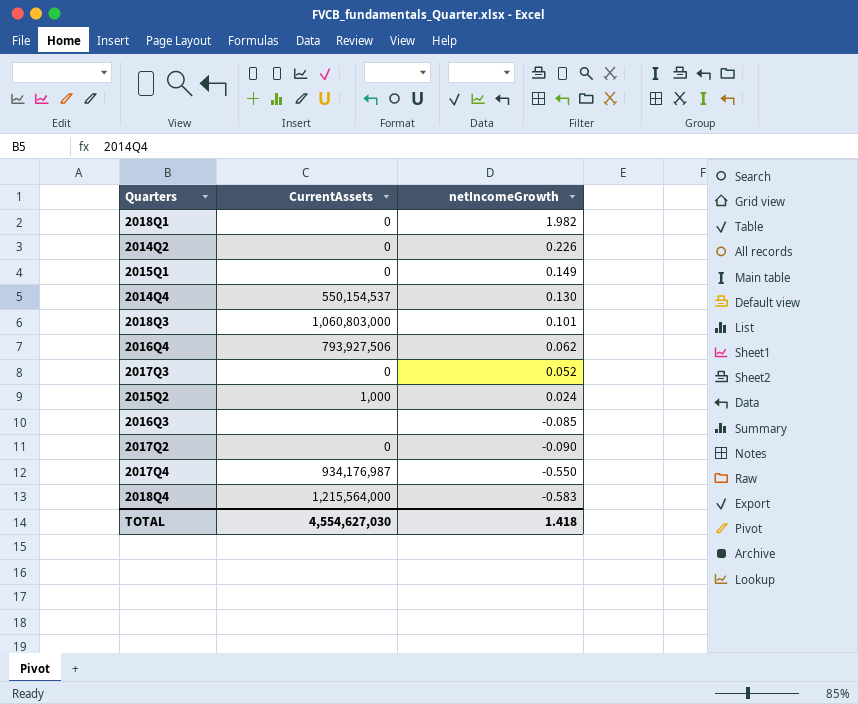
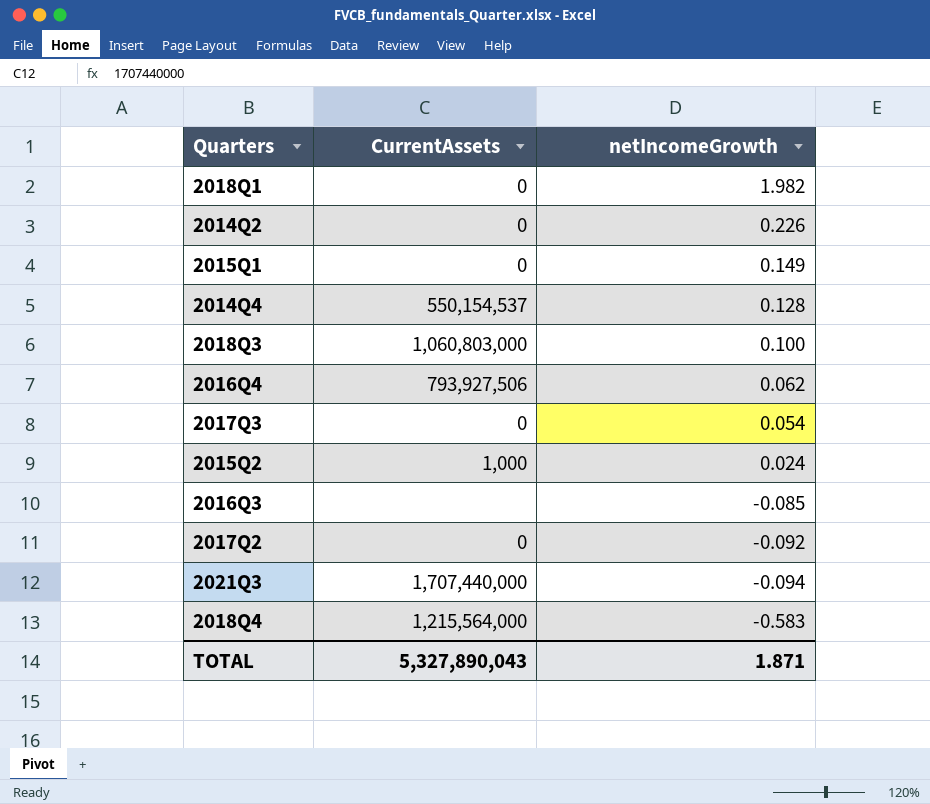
row 2017Q4: 934,176,987 | -0.550 -> none
2014Q4 | netIncomeGrowth: 0.130 -> 0.128
2018Q3 | netIncomeGrowth: 0.101 -> 0.100
2017Q3 | netIncomeGrowth: 0.052 -> 0.054
2017Q2 | netIncomeGrowth: -0.090 -> -0.092
row 2021Q3: none -> 1,707,440,000 | -0.094
TOTAL | CurrentAssets: 4,554,627,030 -> 5,327,890,043
TOTAL | netIncomeGrowth: 1.418 -> 1.871

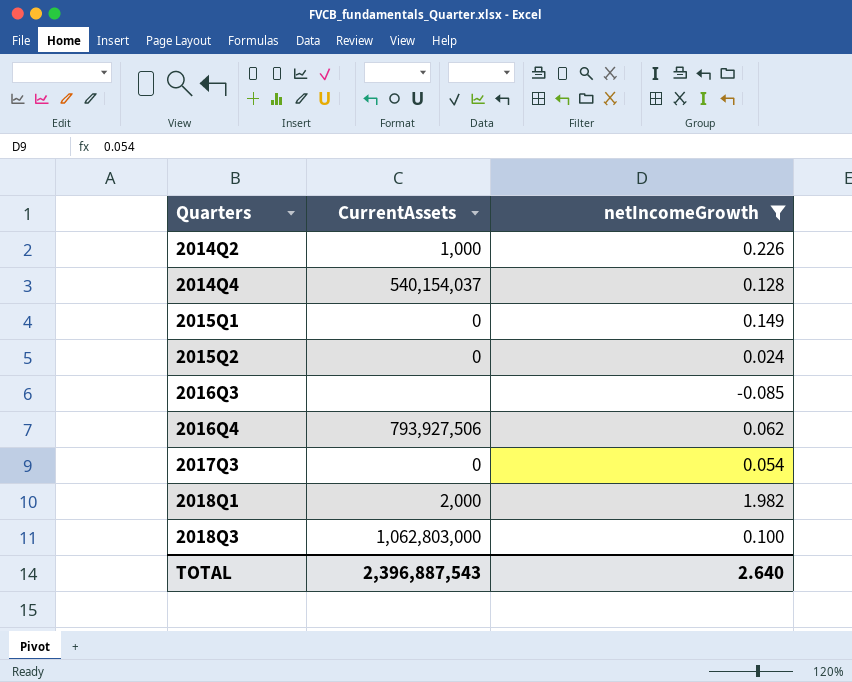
filter: none -> netIncomeGrowth >= -0.085
row order: netIncomeGrowth descending -> Quarters ascending
2014Q2 | CurrentAssets: 0 -> 1,000
2014Q4 | CurrentAssets: 550,154,537 -> 540,154,037
2015Q2 | CurrentAssets: 1,000 -> 0
2018Q1 | CurrentAssets: 0 -> 2,000
2018Q3 | CurrentAssets: 1,060,803,000 -> 1,062,803,000
TOTAL | CurrentAssets: 5,327,890,043 -> 2,396,887,543
TOTAL | netIncomeGrowth: 1.871 -> 2.640

